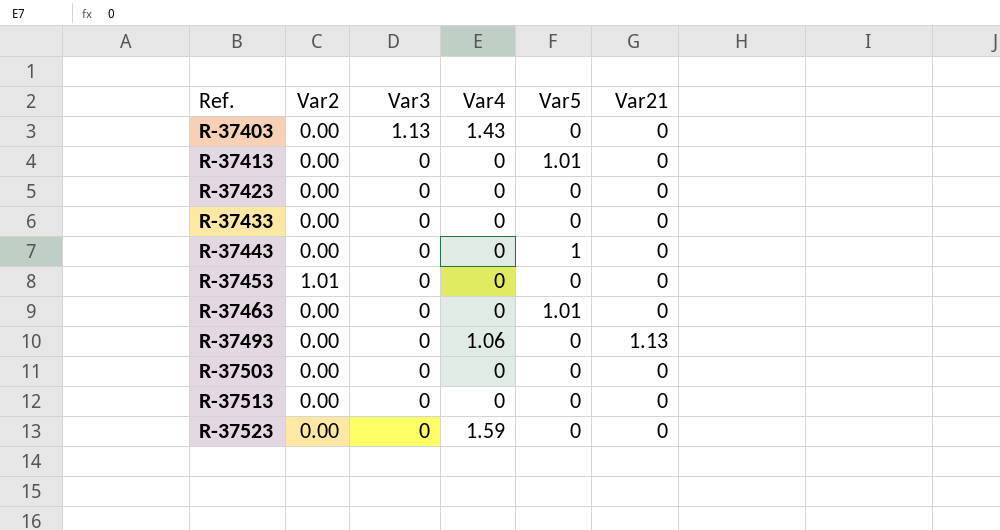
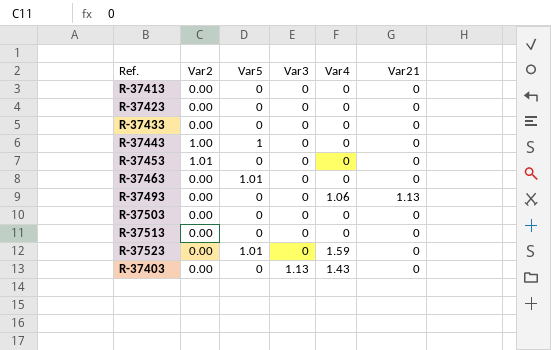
row order: Ref. ascending -> Var3 ascending
column Var5 | position: 5 -> 3
R-37413 | Var5: 1.01 -> 0
R-37443 | Var2: 0.00 -> 1.00
R-37523 | Var5: 0 -> 1.01

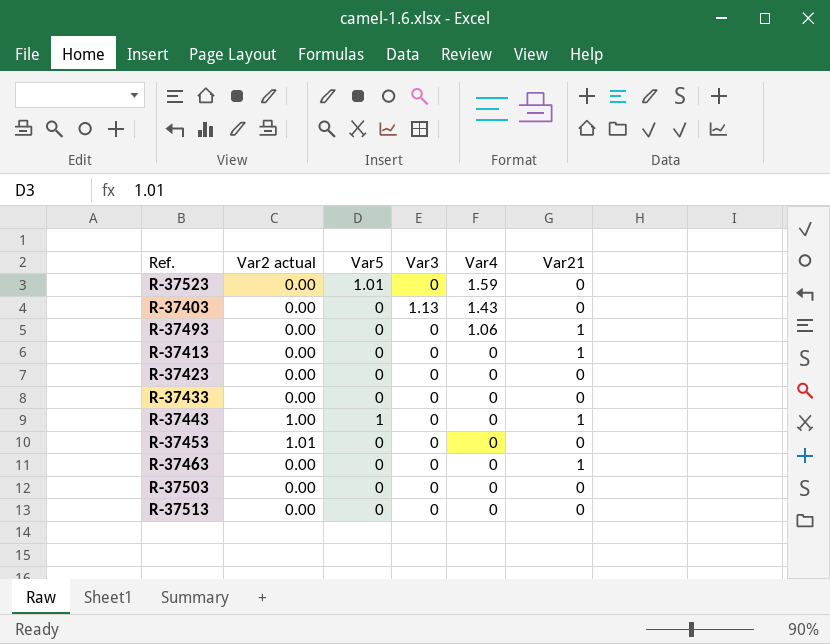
row order: Var3 ascending -> Var4 descending
column name: Var2 -> Var2 actual
R-37493 | Var21: 1.13 -> 1
R-37413 | Var21: 0 -> 1
R-37443 | Var21: 0 -> 1
R-37463 | Var5: 1.01 -> 0
R-37463 | Var21: 0 -> 1

